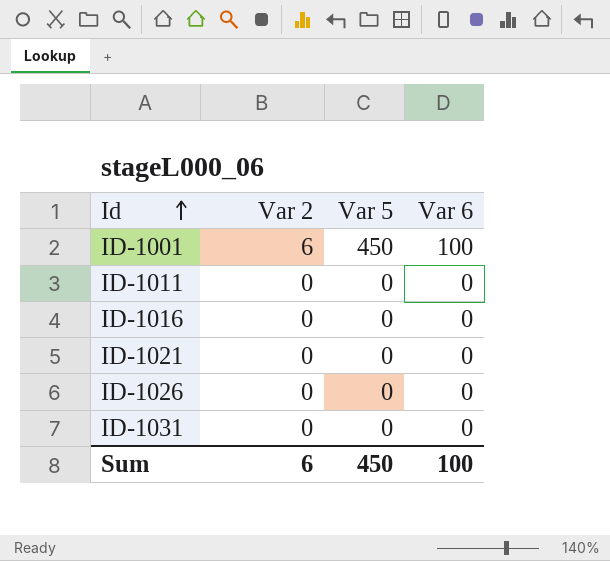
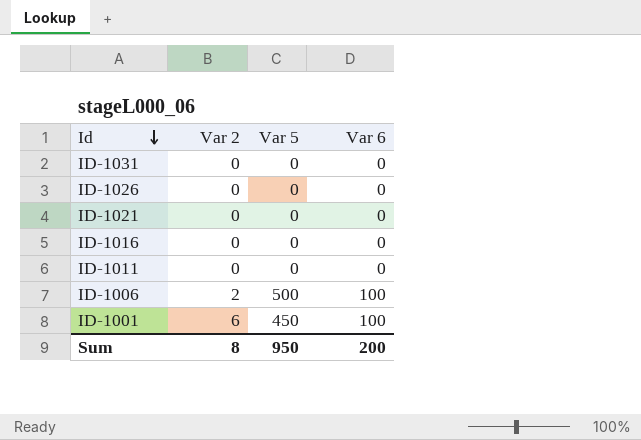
row order: Id ascending -> Id descending
row ID-1006: none -> 2 | 500 | 100
Sum | Var 2: 6 -> 8
Sum | Var 5: 450 -> 950
Sum | Var 6: 100 -> 200

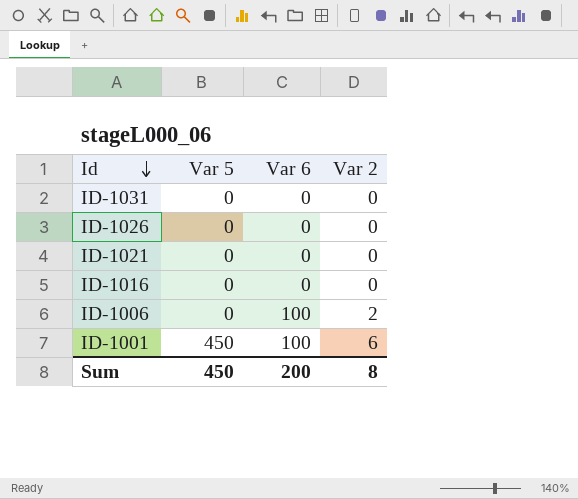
column Var 2 | position: 2 -> 4
row ID-1011: 0 | 0 | 0 -> none
ID-1006 | Var 5: 500 -> 0
Sum | Var 5: 950 -> 450

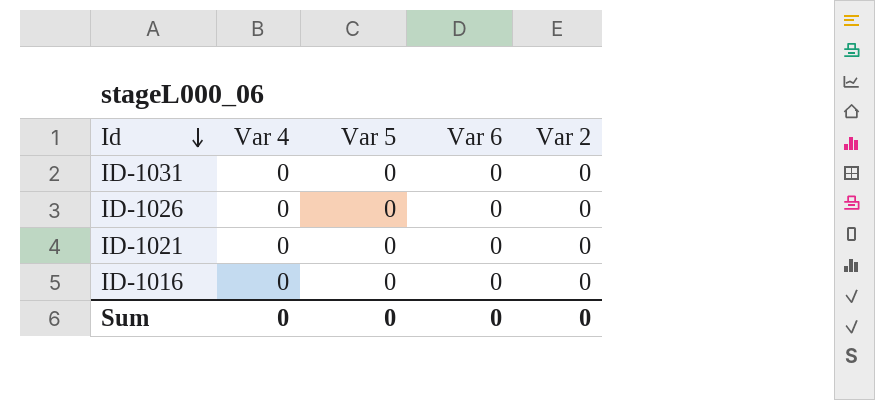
column Var 4 | position: none -> 2
row ID-1006: 0 | 100 | 2 -> none
row ID-1001: 450 | 100 | 6 -> none
Sum | Var 5: 450 -> 0
Sum | Var 6: 200 -> 0
Sum | Var 2: 8 -> 0

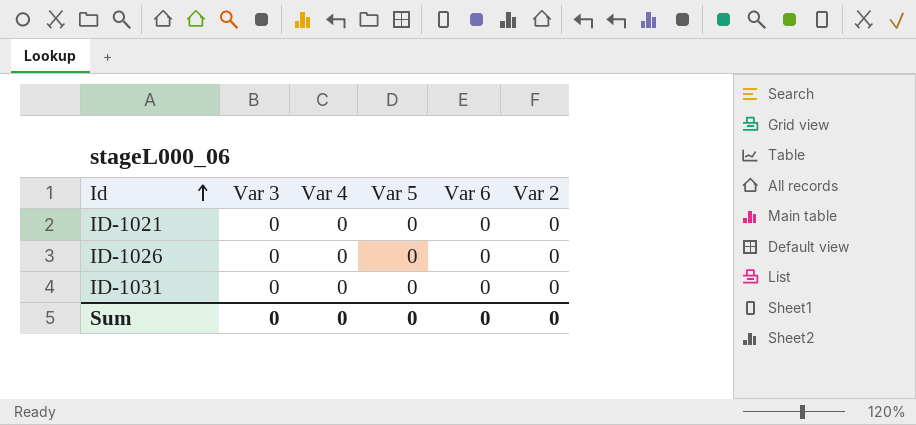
row order: Id descending -> Id ascending
column Var 3 | position: none -> 2
row ID-1016: 0 | 0 | 0 | 0 -> none

